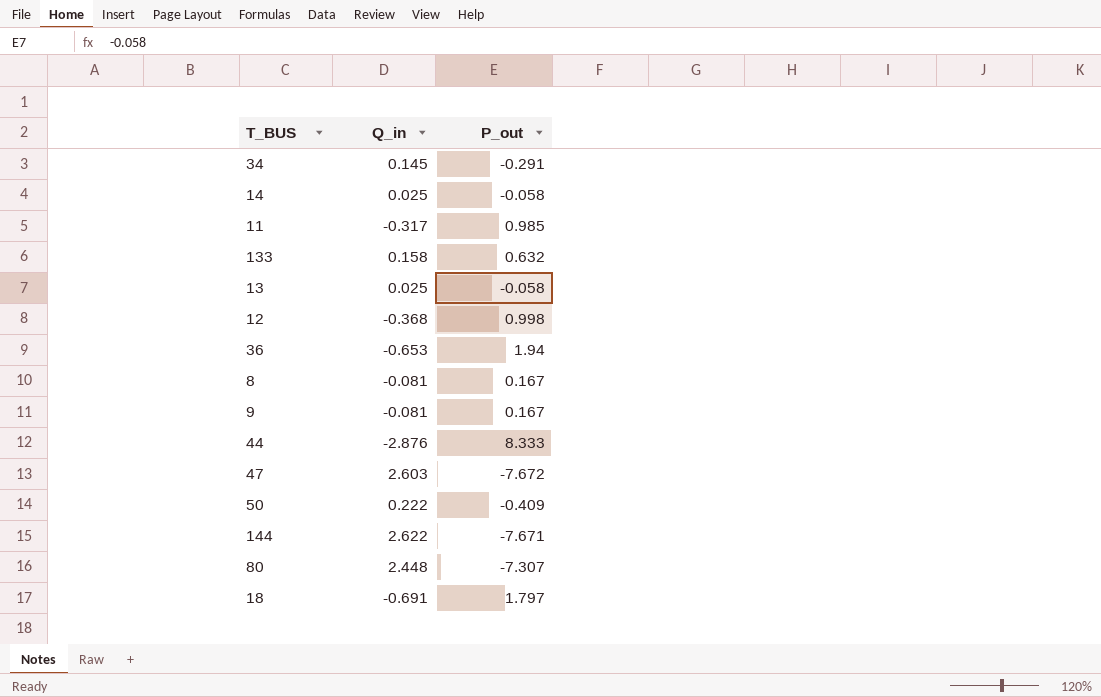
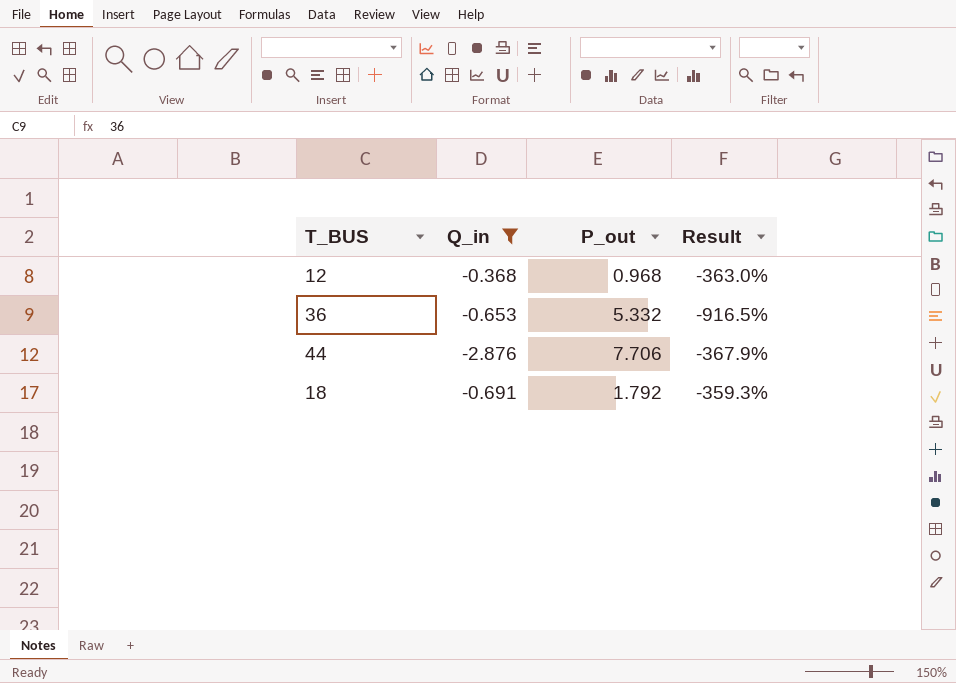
filter: none -> Q_in <= -0.368
column Result | formula: none -> ([P_out] - [Q_in]) / [Q_in]
12 | P_out: 0.998 -> 0.968
36 | P_out: 1.94 -> 5.332
44 | P_out: 8.333 -> 7.706
18 | P_out: 1.797 -> 1.792

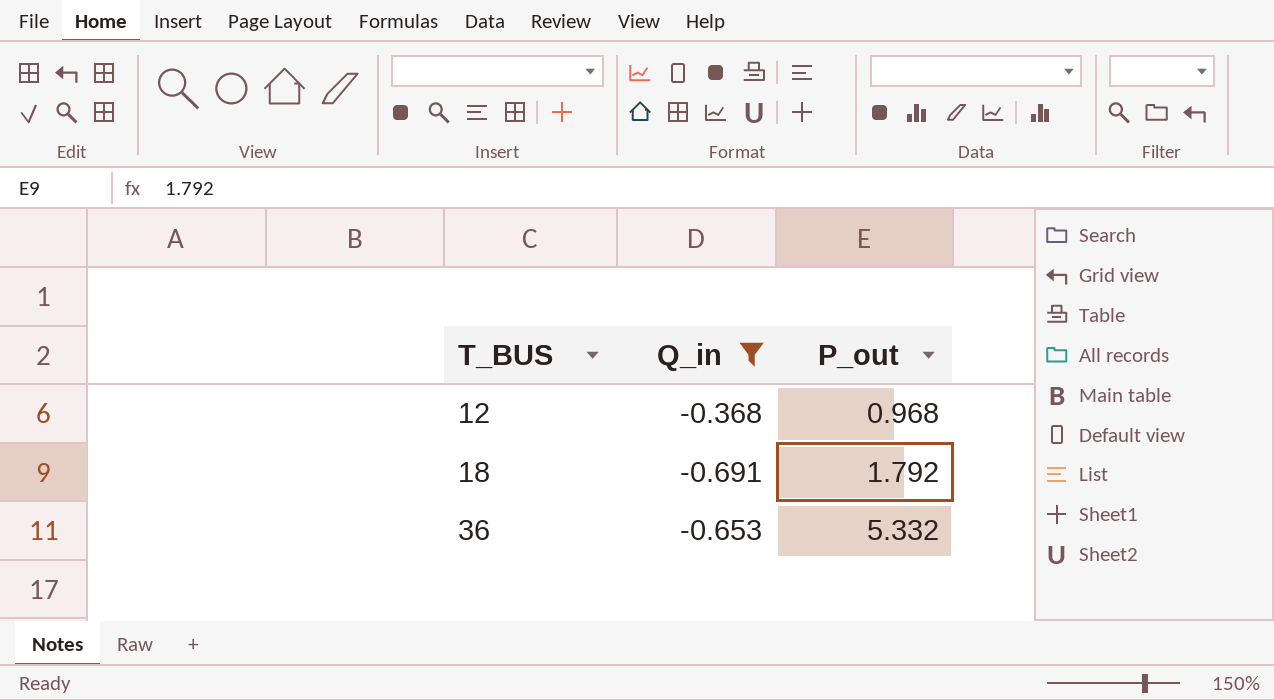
row order: none -> T_BUS ascending
column Result | formula: ([P_out] - [Q_in]) / [Q_in] -> none
row 44: -2.876 | 7.706 | -367.9% -> none

